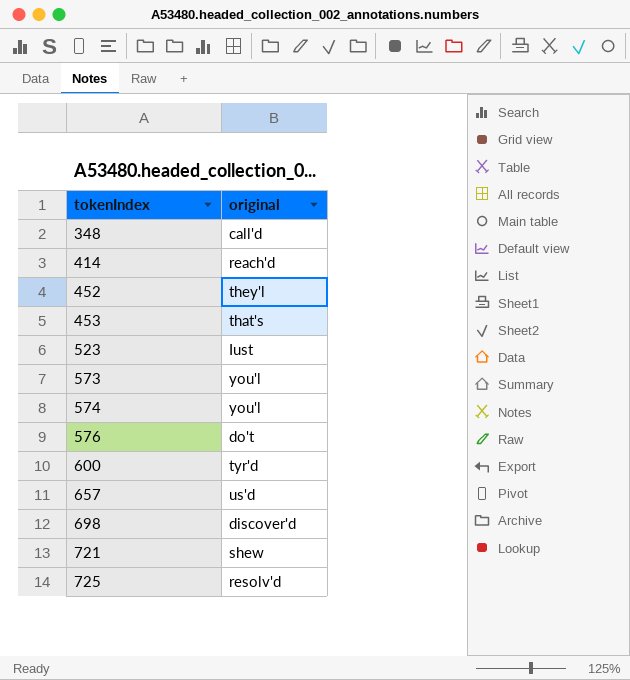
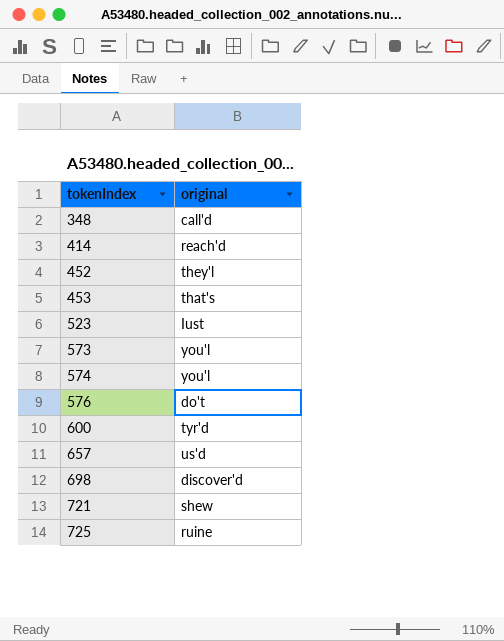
725 | original: resolv'd -> ruine

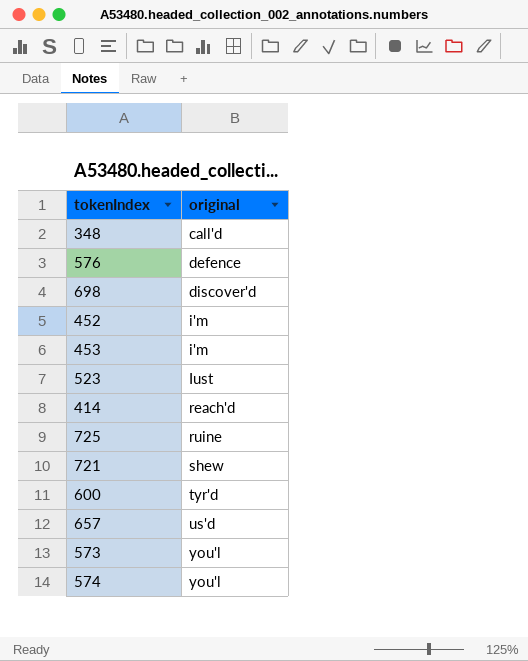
row order: tokenIndex ascending -> original ascending
576 | original: do't -> defence
452 | original: they'l -> i'm
453 | original: that's -> i'm

